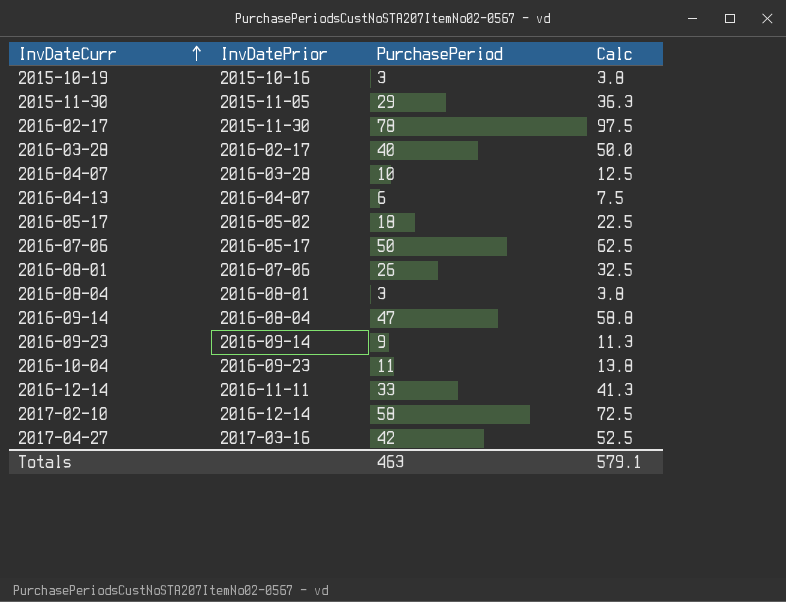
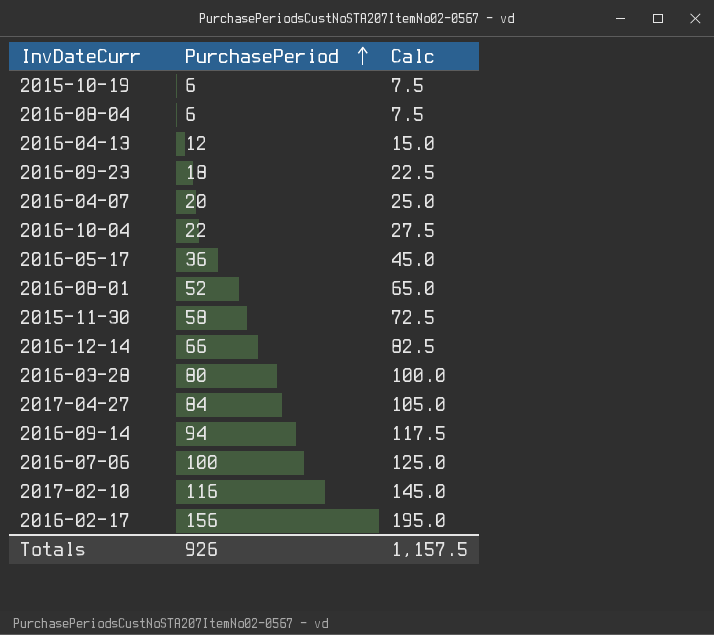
row order: InvDateCurr ascending -> PurchasePeriod ascending
column InvDatePrior | position: 2 -> none
2015-10-19 | PurchasePeriod: 3 -> 6
2015-10-19 | Calc: 3.8 -> 7.5
2016-08-04 | PurchasePeriod: 3 -> 6
2016-08-04 | Calc: 3.8 -> 7.5
2016-04-13 | PurchasePeriod: 6 -> 12
2016-04-13 | Calc: 7.5 -> 15.0
2016-09-23 | PurchasePeriod: 9 -> 18
2016-09-23 | Calc: 11.3 -> 22.5
2016-04-07 | PurchasePeriod: 10 -> 20
2016-04-07 | Calc: 12.5 -> 25.0
2016-10-04 | PurchasePeriod: 11 -> 22
2016-10-04 | Calc: 13.8 -> 27.5
2016-05-17 | PurchasePeriod: 18 -> 36
2016-05-17 | Calc: 22.5 -> 45.0
2016-08-01 | PurchasePeriod: 26 -> 52
2016-08-01 | Calc: 32.5 -> 65.0
2015-11-30 | PurchasePeriod: 29 -> 58
2015-11-30 | Calc: 36.3 -> 72.5
2016-12-14 | PurchasePeriod: 33 -> 66
2016-12-14 | Calc: 41.3 -> 82.5
2016-03-28 | PurchasePeriod: 40 -> 80
2016-03-28 | Calc: 50.0 -> 100.0
2017-04-27 | PurchasePeriod: 42 -> 84
2017-04-27 | Calc: 52.5 -> 105.0
2016-09-14 | PurchasePeriod: 47 -> 94
2016-09-14 | Calc: 58.8 -> 117.5
2016-07-06 | PurchasePeriod: 50 -> 100
2016-07-06 | Calc: 62.5 -> 125.0
2017-02-10 | PurchasePeriod: 58 -> 116
2017-02-10 | Calc: 72.5 -> 145.0
2016-02-17 | PurchasePeriod: 78 -> 156
2016-02-17 | Calc: 97.5 -> 195.0
Totals | PurchasePeriod: 463 -> 926
Totals | Calc: 579.1 -> 1,157.5

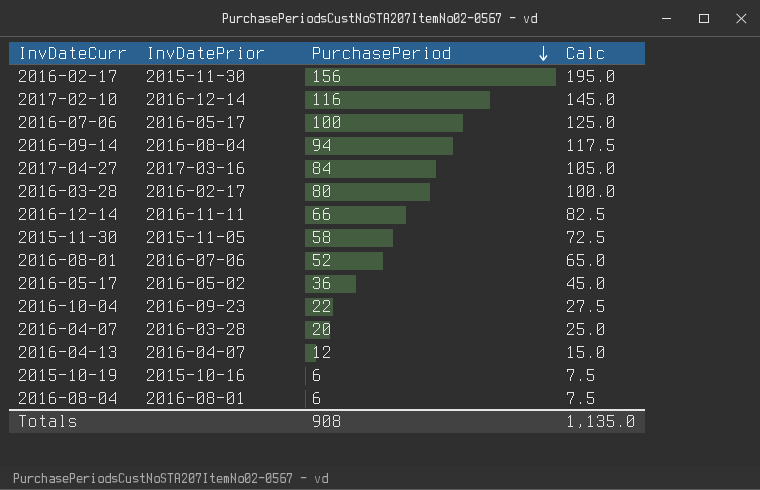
row order: PurchasePeriod ascending -> PurchasePeriod descending
column InvDatePrior | position: none -> 2
row 2016-09-23: 18 | 22.5 -> none
Totals | PurchasePeriod: 926 -> 908
Totals | Calc: 1,157.5 -> 1,135.0

